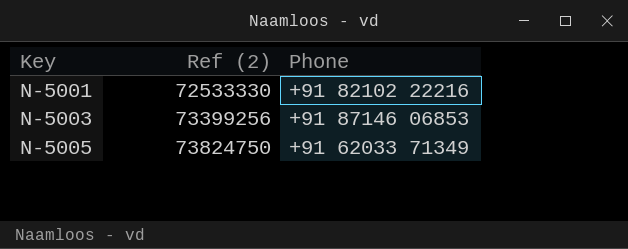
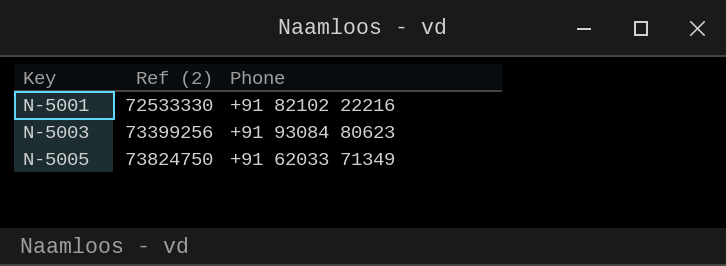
N-5003 | Phone: +91 87146 06853 -> +91 93084 80623

